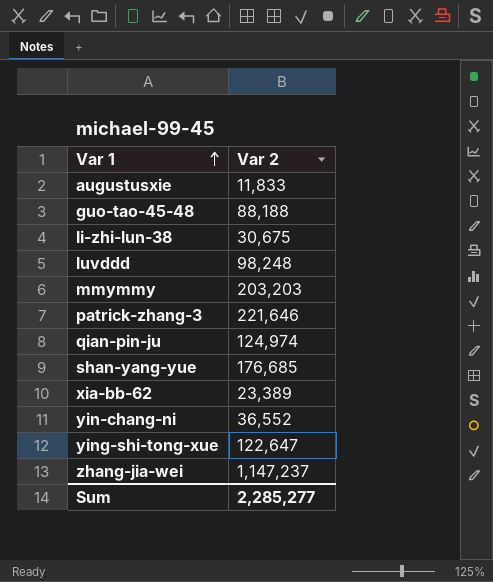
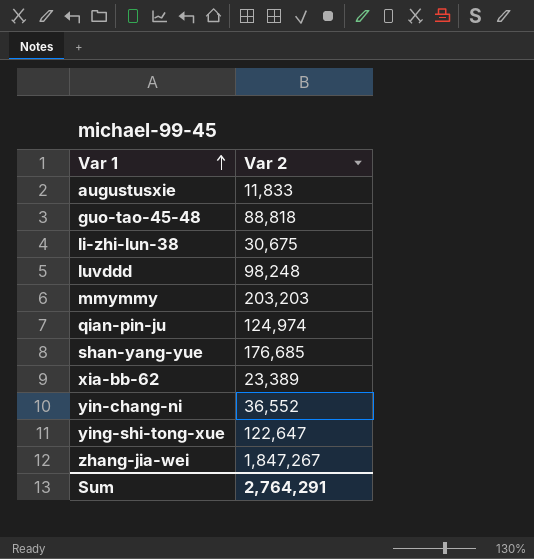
row patrick-zhang-3: 221,646 -> none
guo-tao-45-48 | Var 2: 88,188 -> 88,818
zhang-jia-wei | Var 2: 1,147,237 -> 1,847,267
Sum | Var 2: 2,285,277 -> 2,764,291

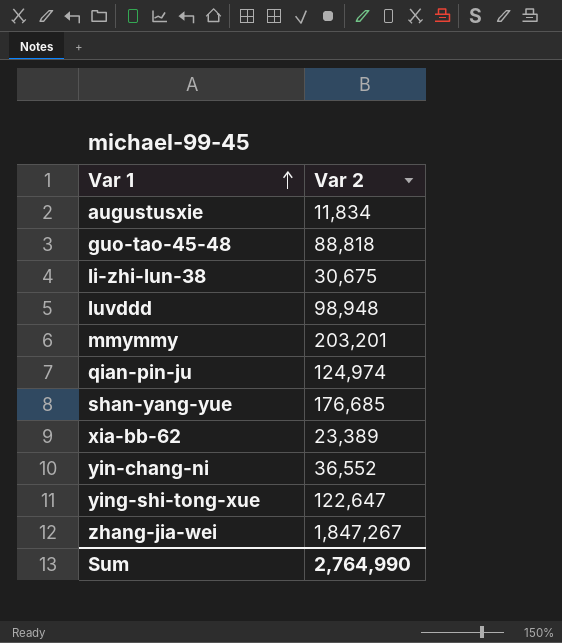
augustusxie | Var 2: 11,833 -> 11,834
luvddd | Var 2: 98,248 -> 98,948
mmymmy | Var 2: 203,203 -> 203,201
Sum | Var 2: 2,764,291 -> 2,764,990

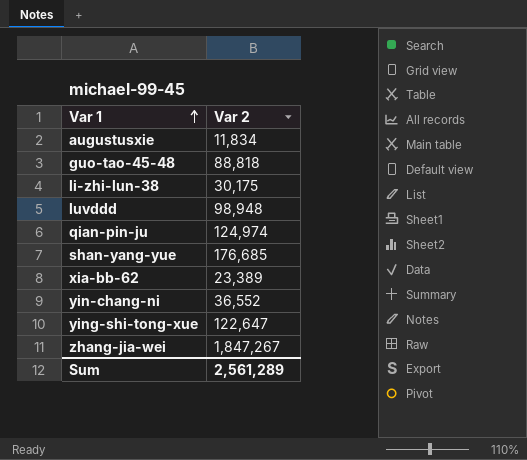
row mmymmy: 203,201 -> none
li-zhi-lun-38 | Var 2: 30,675 -> 30,175
Sum | Var 2: 2,764,990 -> 2,561,289

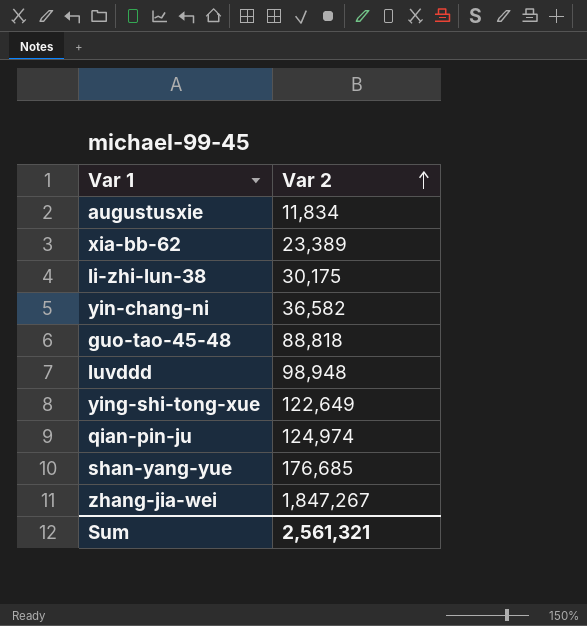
row order: Var 1 ascending -> Var 2 ascending
yin-chang-ni | Var 2: 36,552 -> 36,582
ying-shi-tong-xue | Var 2: 122,647 -> 122,649
Sum | Var 2: 2,561,289 -> 2,561,321

